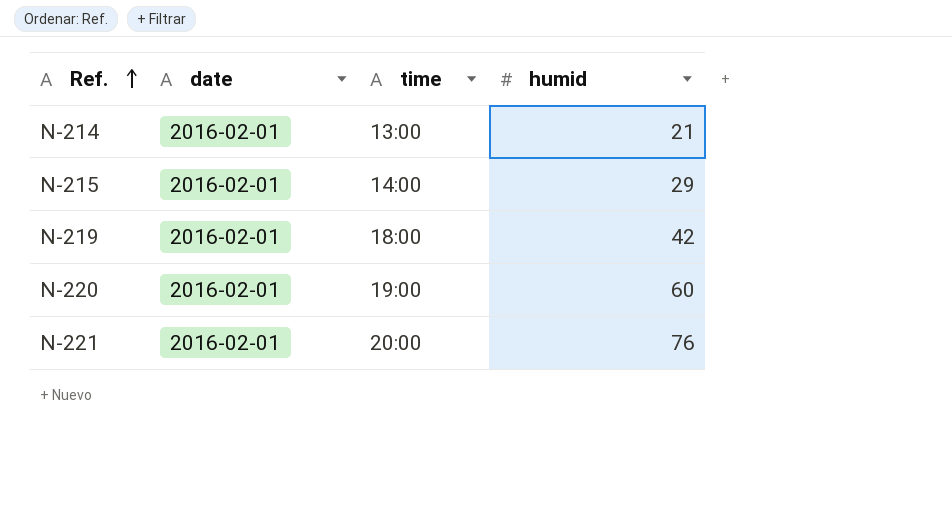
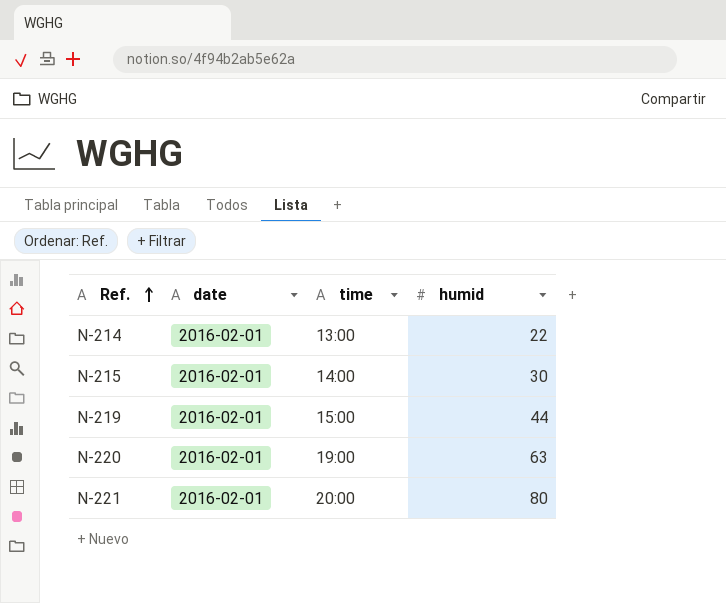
N-214 | humid: 21 -> 22
N-215 | humid: 29 -> 30
N-219 | time: 18:00 -> 15:00
N-219 | humid: 42 -> 44
N-220 | humid: 60 -> 63
N-221 | humid: 76 -> 80

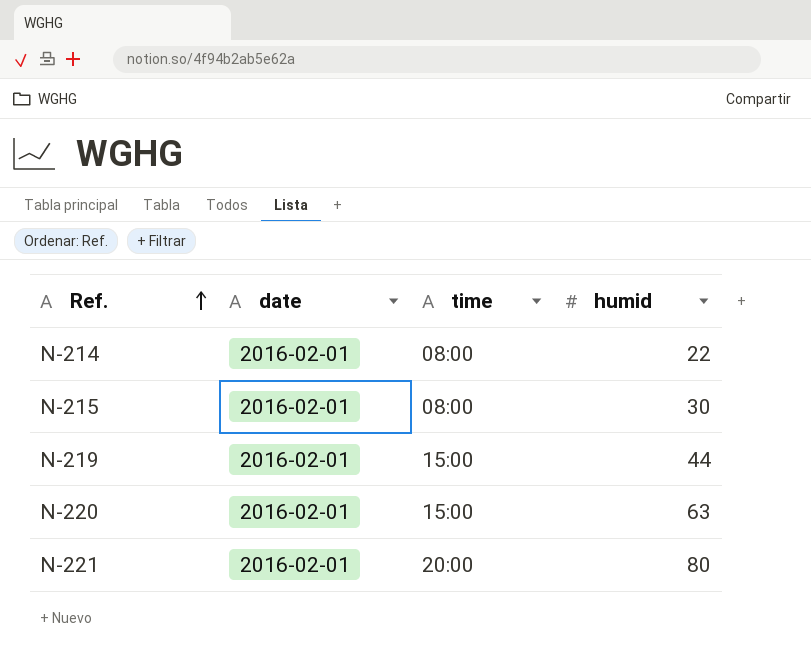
N-214 | time: 13:00 -> 08:00
N-215 | time: 14:00 -> 08:00
N-220 | time: 19:00 -> 15:00

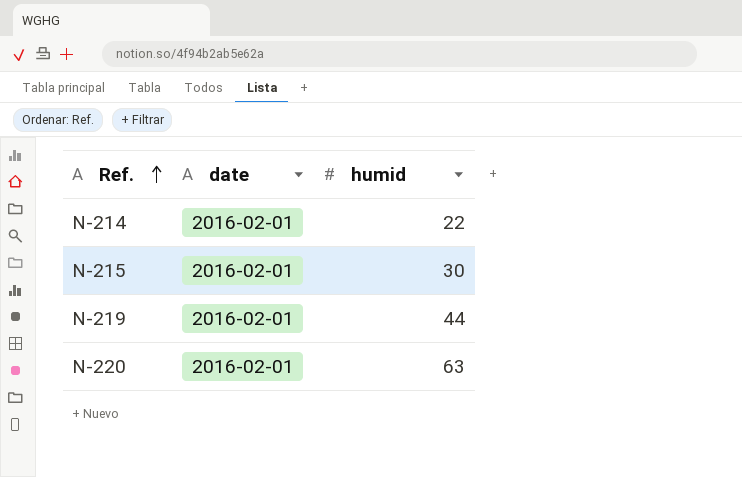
column time | position: 3 -> none
row N-221: 2016-02-01 | 20:00 | 80 -> none

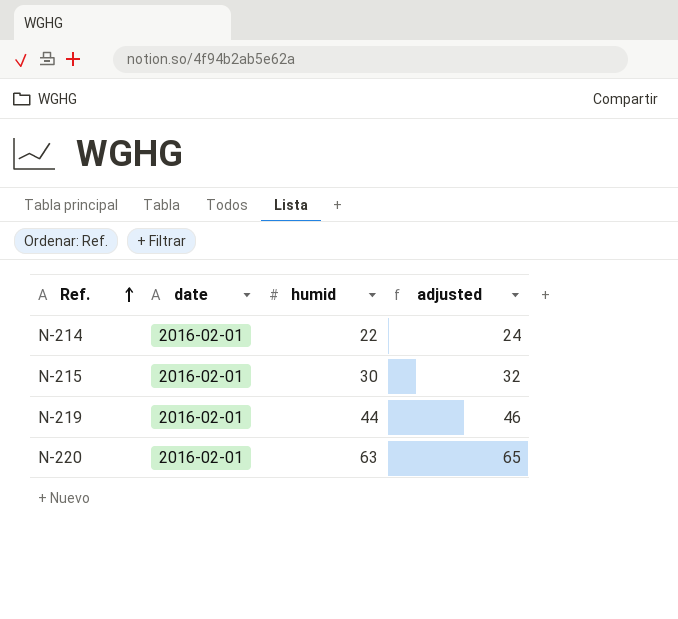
column adjusted | formula: none -> [humid] + 2

